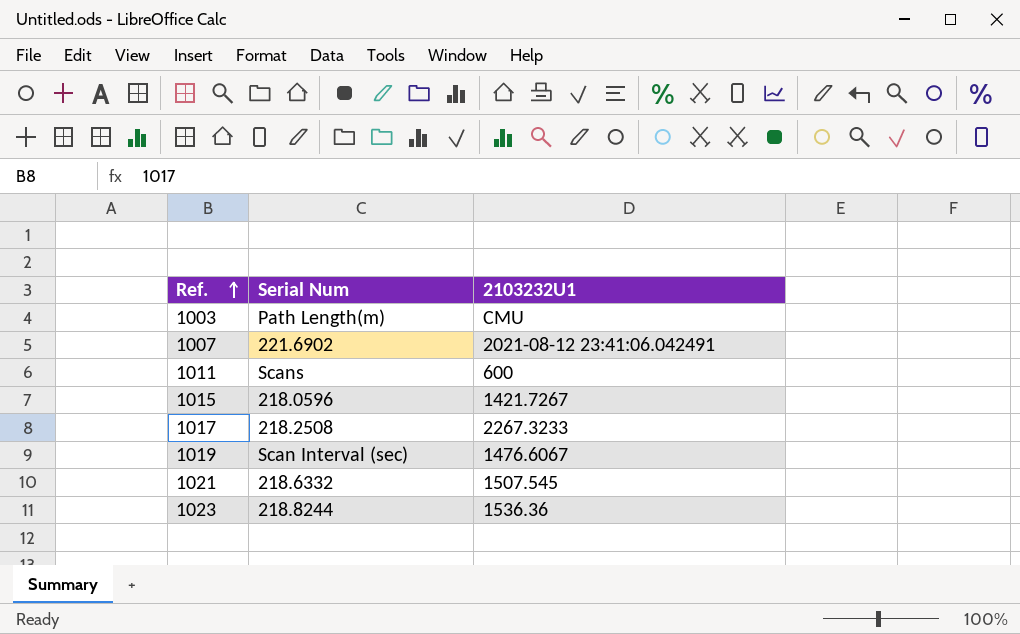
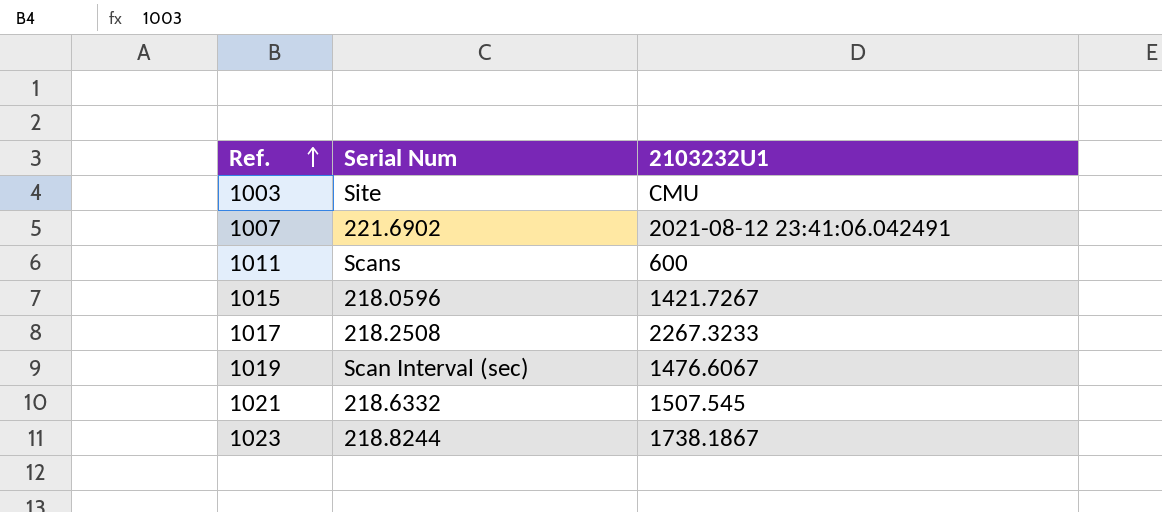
1003 | Serial Num: Path Length(m) -> Site
1023 | 2103232U1: 1536.36 -> 1738.1867

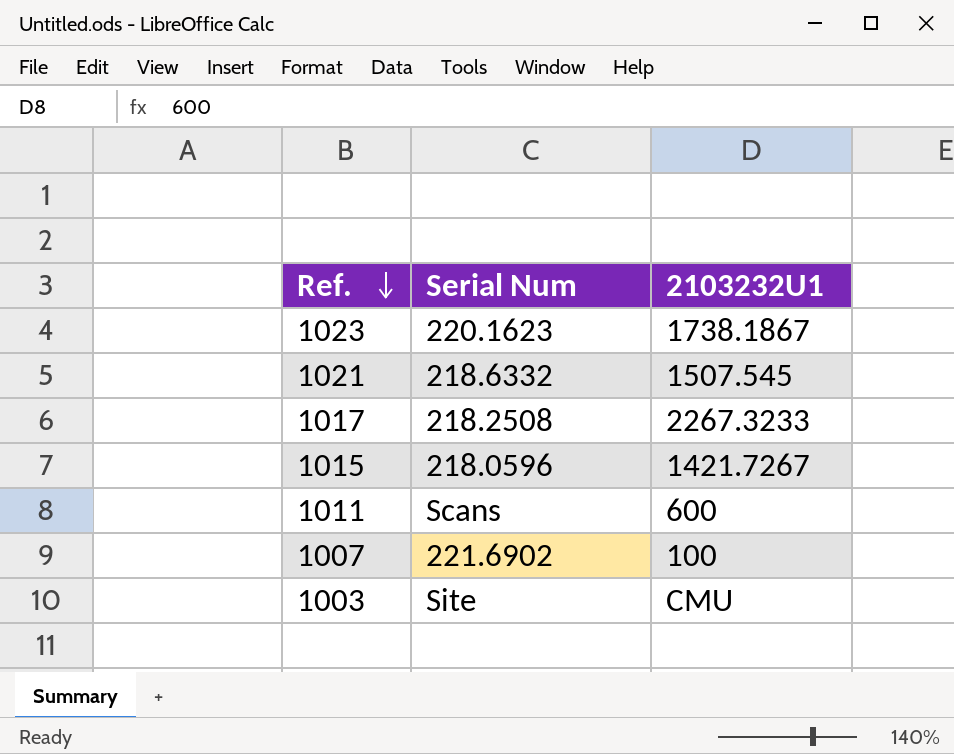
row order: Ref. ascending -> Ref. descending
row 1019: Scan Interval (sec) | 1476.6067 -> none
1023 | Serial Num: 218.8244 -> 220.1623
1007 | 2103232U1: 2021-08-12 23:41:06.042491 -> 100

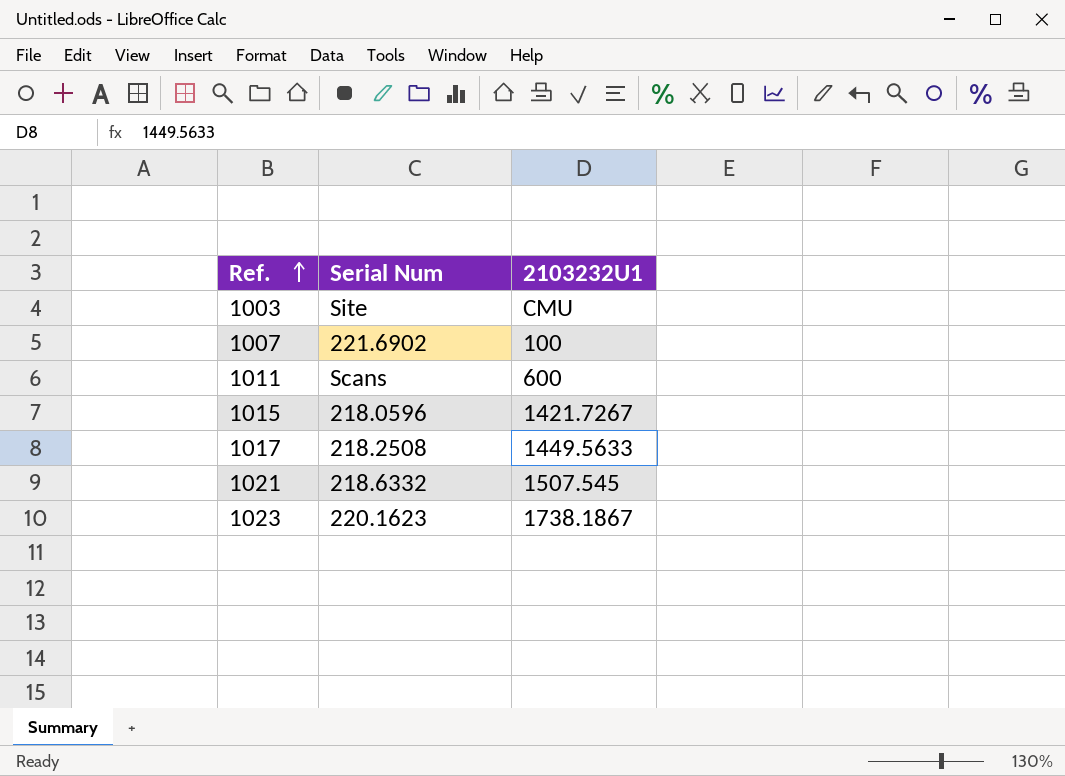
row order: Ref. descending -> Ref. ascending
1017 | 2103232U1: 2267.3233 -> 1449.5633

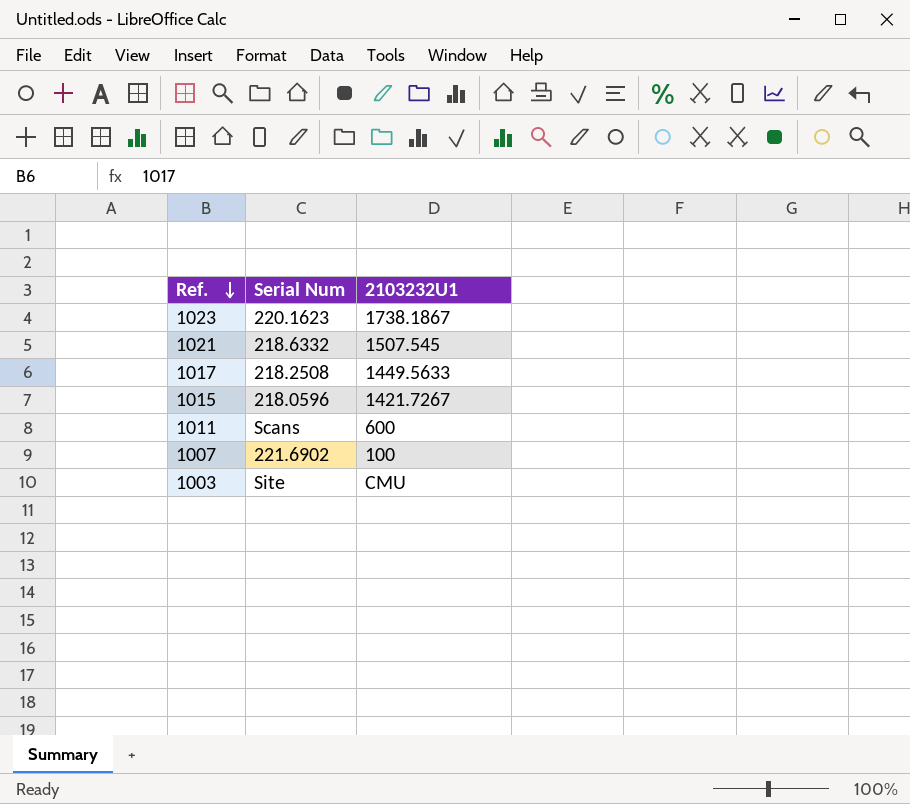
row order: Ref. ascending -> Ref. descending

